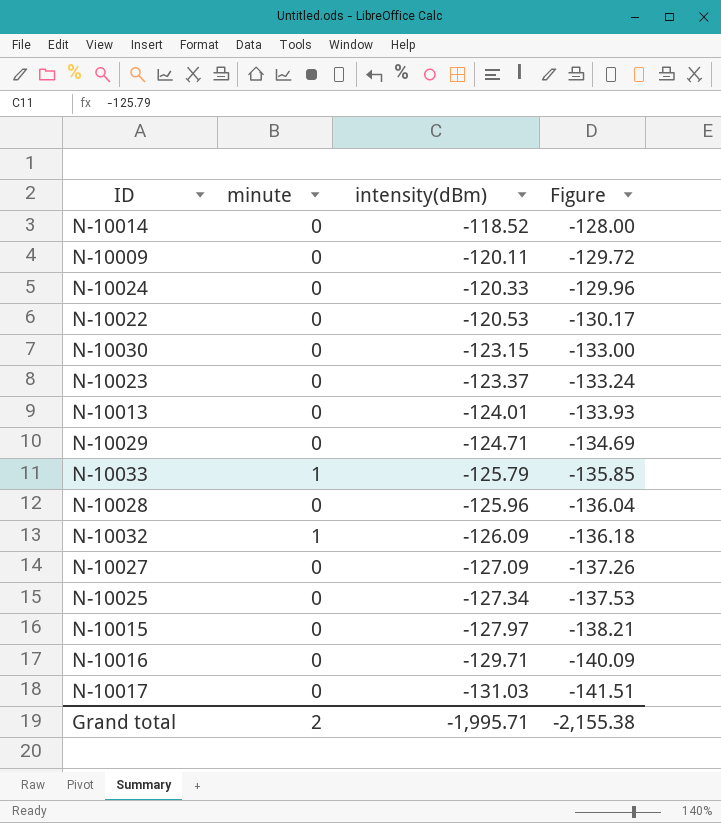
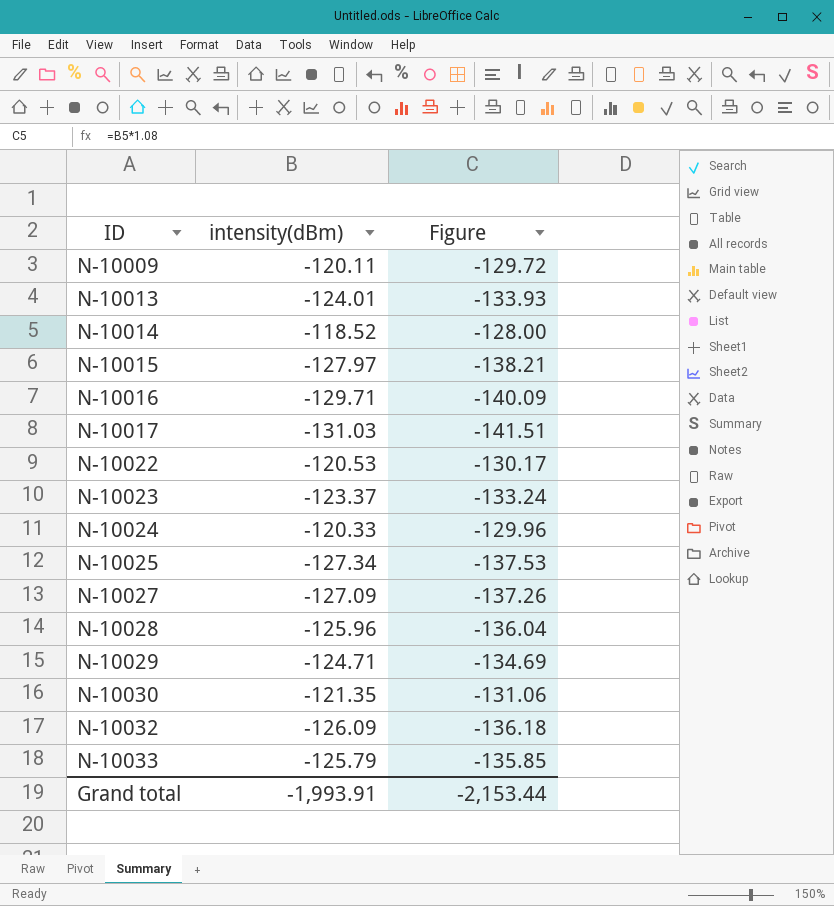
row order: intensity(dBm) descending -> ID ascending
column minute | position: 2 -> none
N-10030 | intensity(dBm): -123.15 -> -121.35
N-10030 | Figure: -133.00 -> -131.06
Grand total | intensity(dBm): -1,995.71 -> -1,993.91
Grand total | Figure: -2,155.38 -> -2,153.44

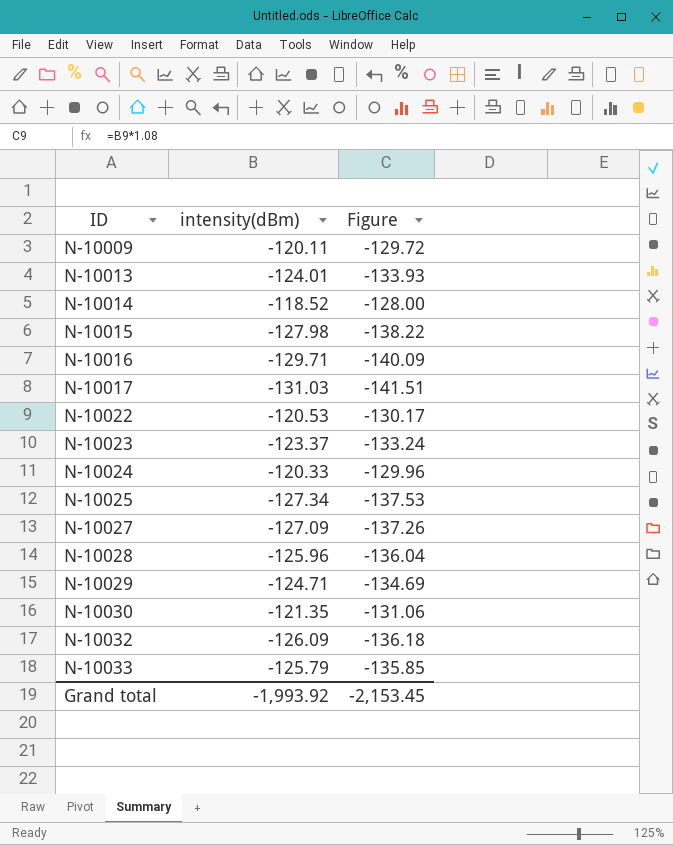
N-10015 | intensity(dBm): -127.97 -> -127.98
N-10015 | Figure: -138.21 -> -138.22
Grand total | intensity(dBm): -1,993.91 -> -1,993.92
Grand total | Figure: -2,153.44 -> -2,153.45

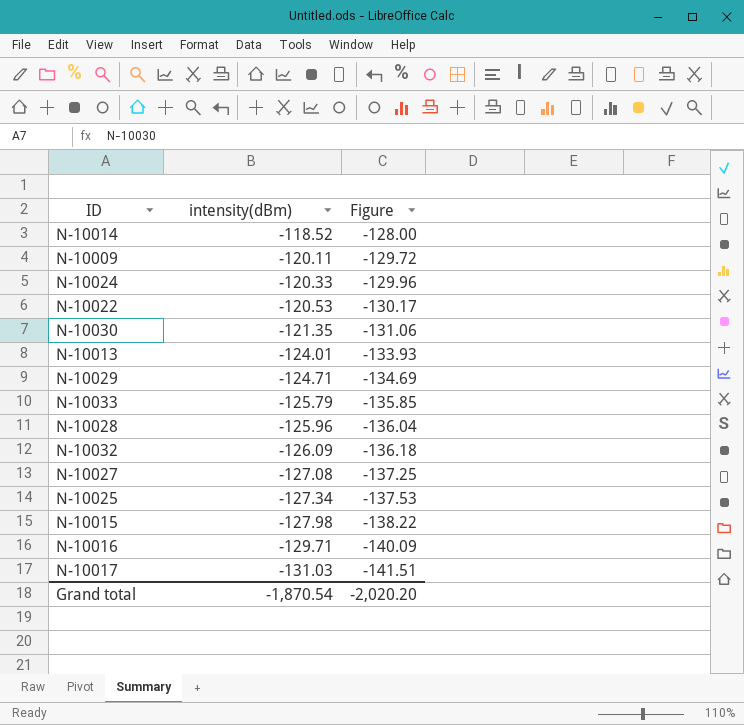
row order: ID ascending -> intensity(dBm) descending
row N-10023: -123.37 | -133.24 -> none
N-10027 | intensity(dBm): -127.09 -> -127.08
N-10027 | Figure: -137.26 -> -137.25
Grand total | intensity(dBm): -1,993.92 -> -1,870.54
Grand total | Figure: -2,153.45 -> -2,020.20

